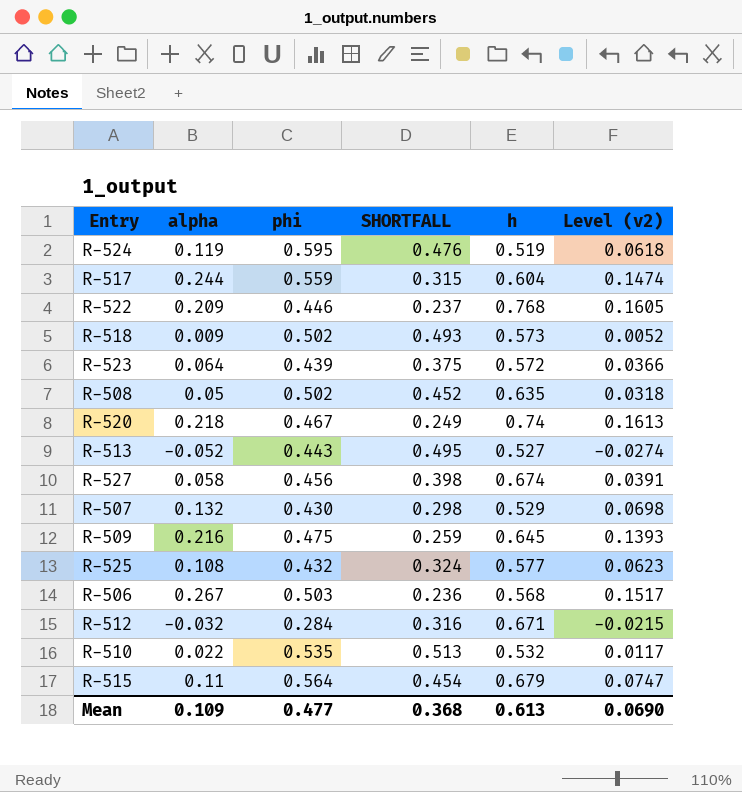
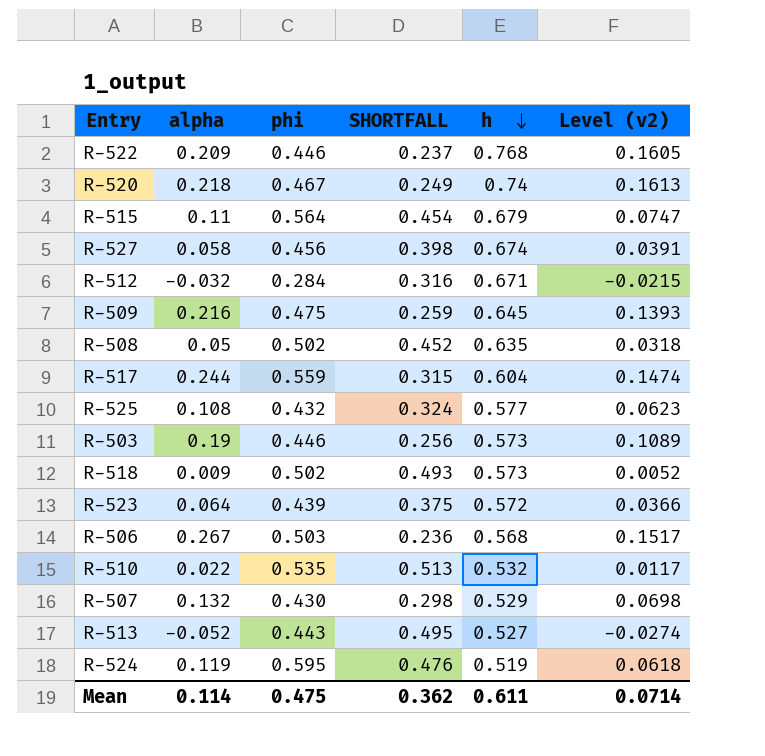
row order: none -> h descending
row R-503: none -> 0.19 | 0.446 | 0.256 | 0.573 | 0.1089
Mean | alpha: 0.109 -> 0.114
Mean | phi: 0.477 -> 0.475
Mean | SHORTFALL: 0.368 -> 0.362
Mean | h: 0.613 -> 0.611
Mean | Level (v2): 0.0690 -> 0.0714

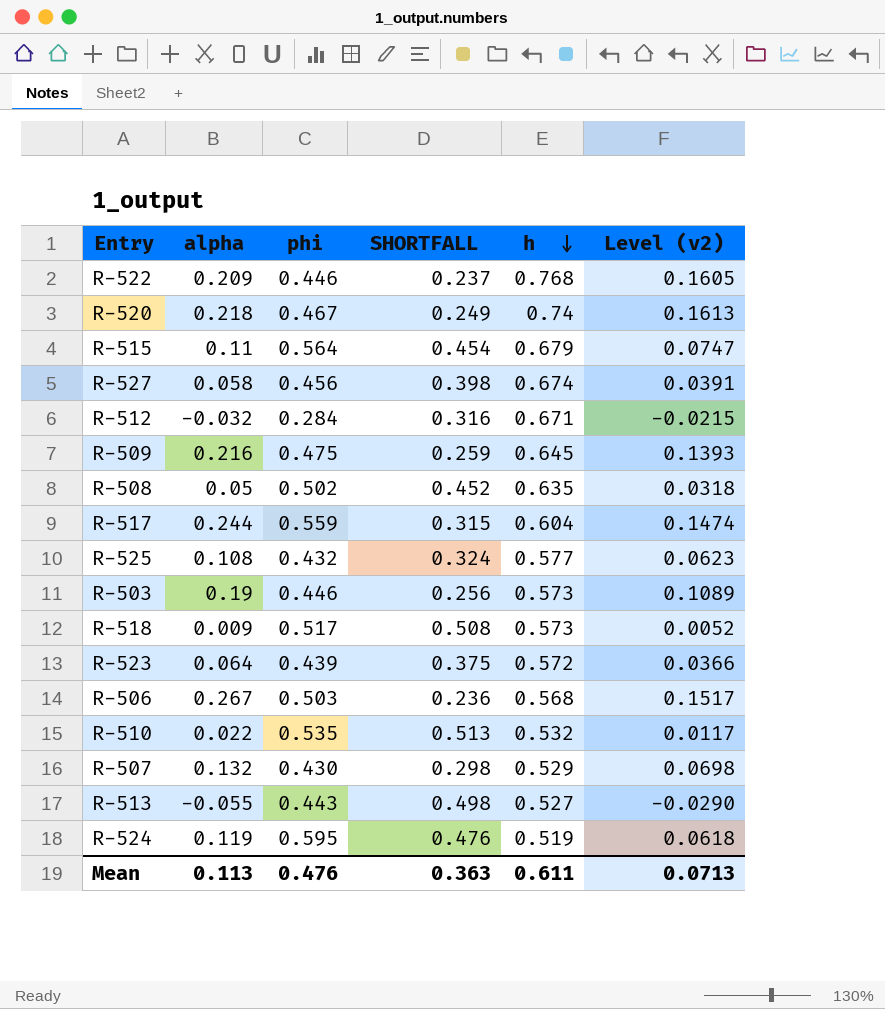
R-518 | phi: 0.502 -> 0.517
R-518 | SHORTFALL: 0.493 -> 0.508
R-513 | alpha: -0.052 -> -0.055
R-513 | SHORTFALL: 0.495 -> 0.498
R-513 | Level (v2): -0.0274 -> -0.0290
Mean | alpha: 0.114 -> 0.113
Mean | phi: 0.475 -> 0.476
Mean | SHORTFALL: 0.362 -> 0.363
Mean | Level (v2): 0.0714 -> 0.0713

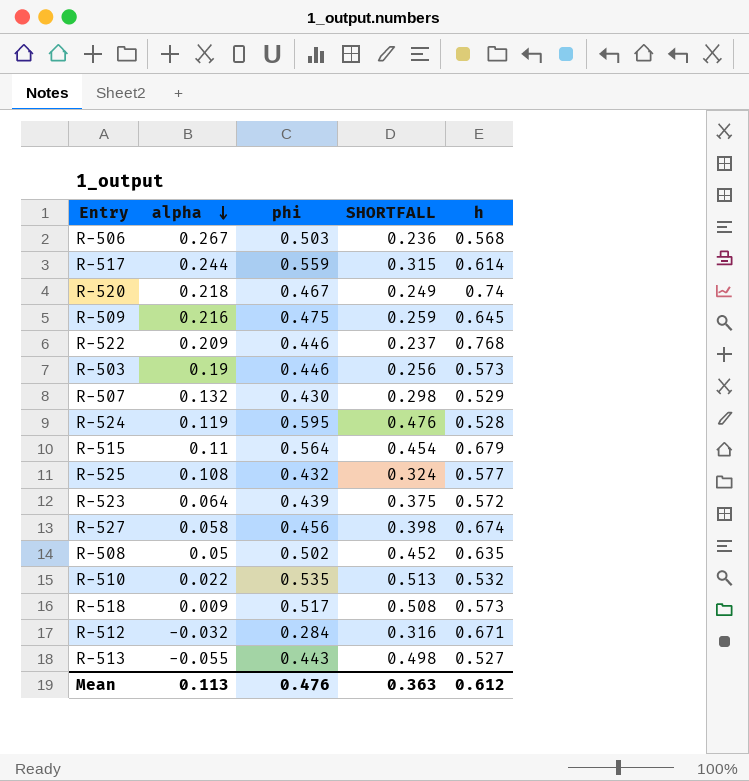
row order: h descending -> alpha descending
column Level (v2) | formula: [alpha] * [h] -> none
R-517 | h: 0.604 -> 0.614
R-524 | h: 0.519 -> 0.528
Mean | h: 0.611 -> 0.612

